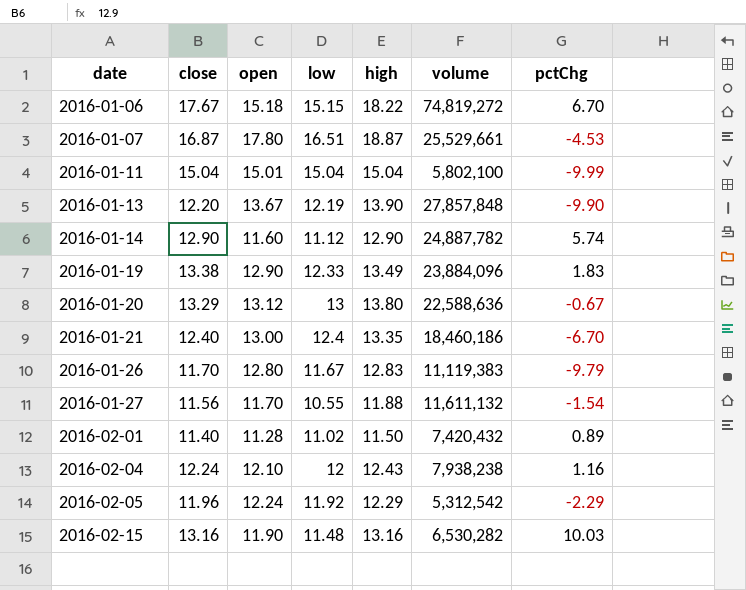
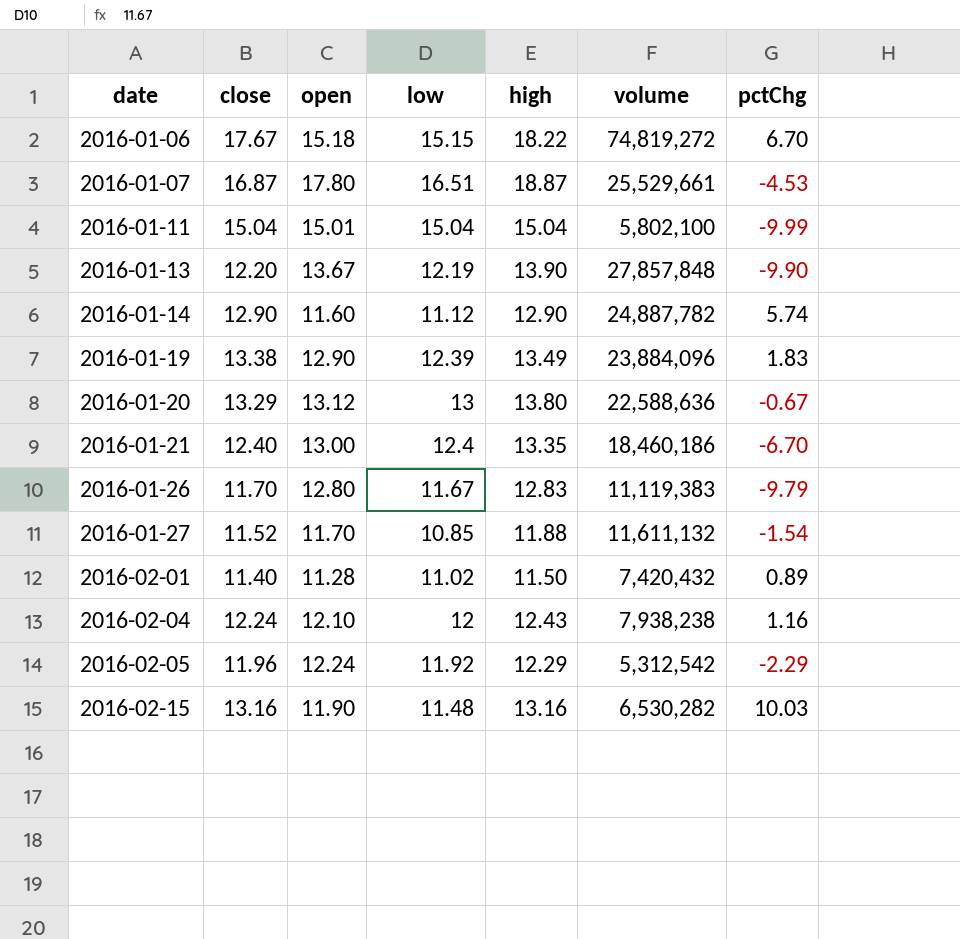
2016-01-19 | low: 12.33 -> 12.39
2016-01-27 | close: 11.56 -> 11.52
2016-01-27 | low: 10.55 -> 10.85

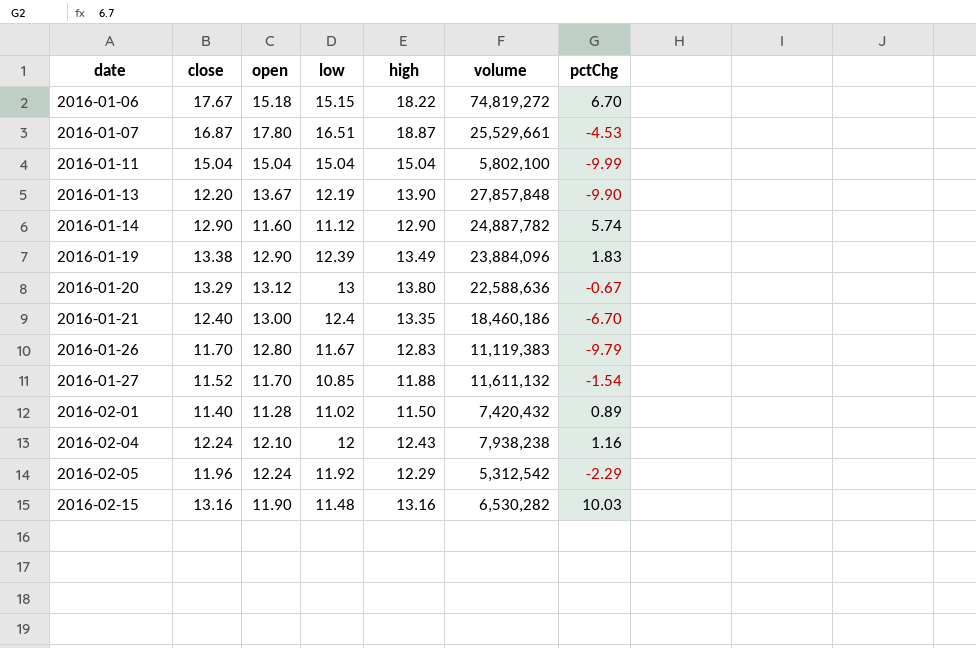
2016-01-11 | open: 15.01 -> 15.04

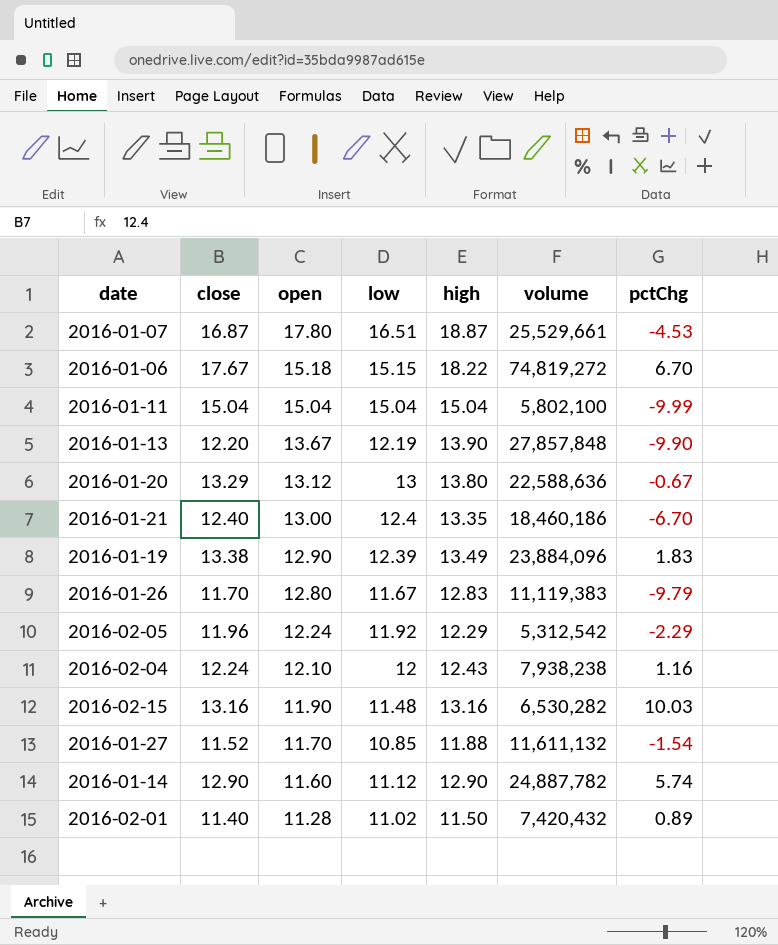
row order: date ascending -> open descending

